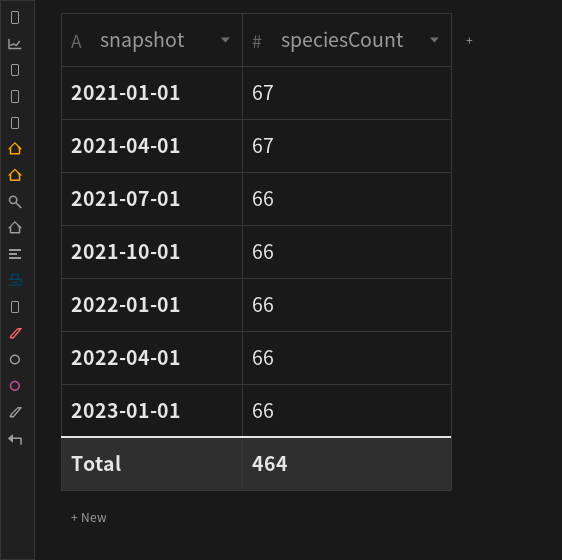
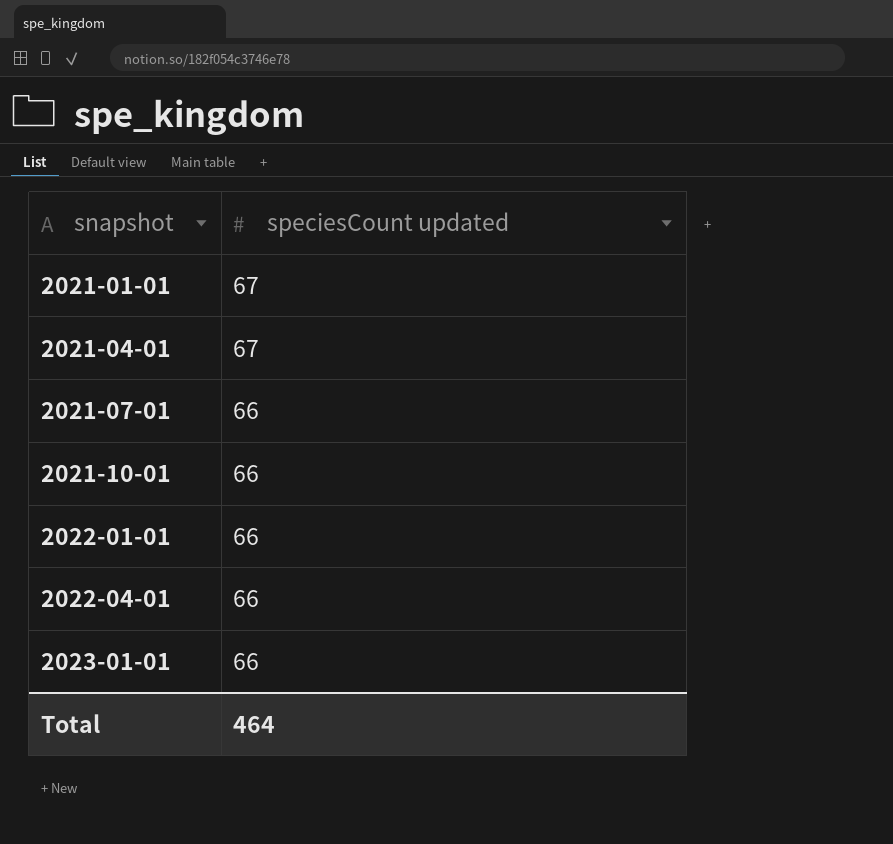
column name: speciesCount -> speciesCount updated

